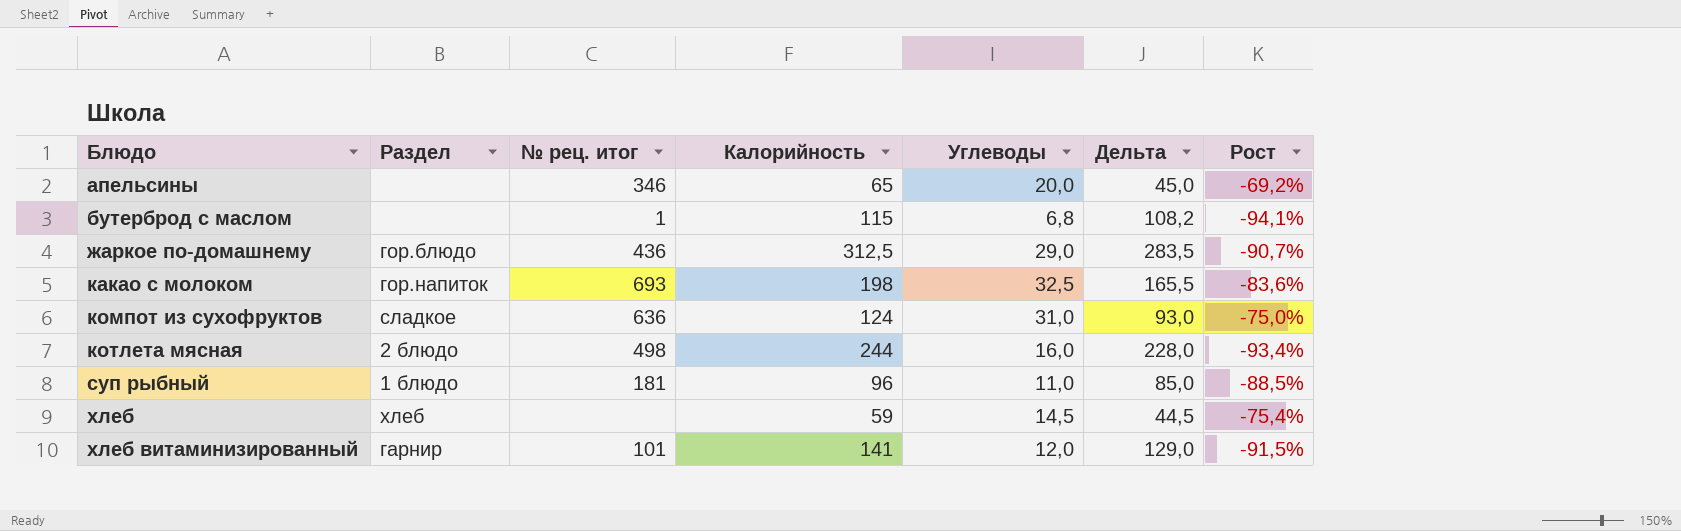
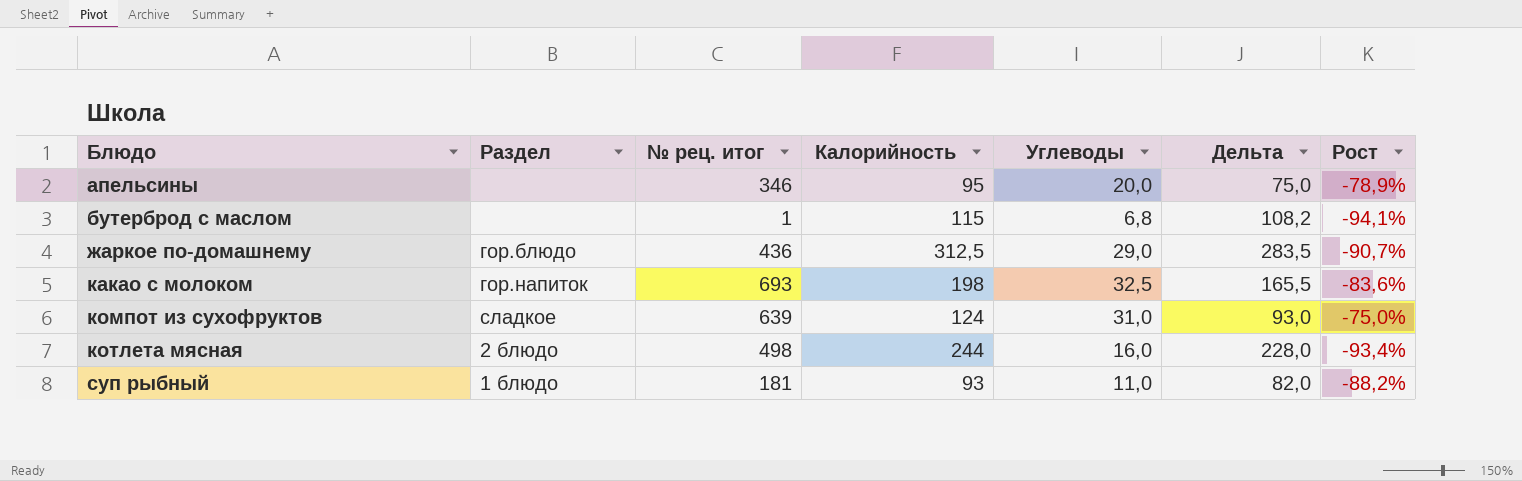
row хлеб: хлеб | none | 59 | 14,5 | 44,5 | -75,4% -> none
row хлеб витаминизированный: гарнир | 101 | 141 | 12,0 | 129,0 | -91,5% -> none
апельсины | Калорийность: 65 -> 95
апельсины | Дельта: 45,0 -> 75,0
апельсины | Рост: -69,2% -> -78,9%
компот из сухофруктов | № рец. итог: 636 -> 639
суп рыбный | Калорийность: 96 -> 93
суп рыбный | Дельта: 85,0 -> 82,0
суп рыбный | Рост: -88,5% -> -88,2%

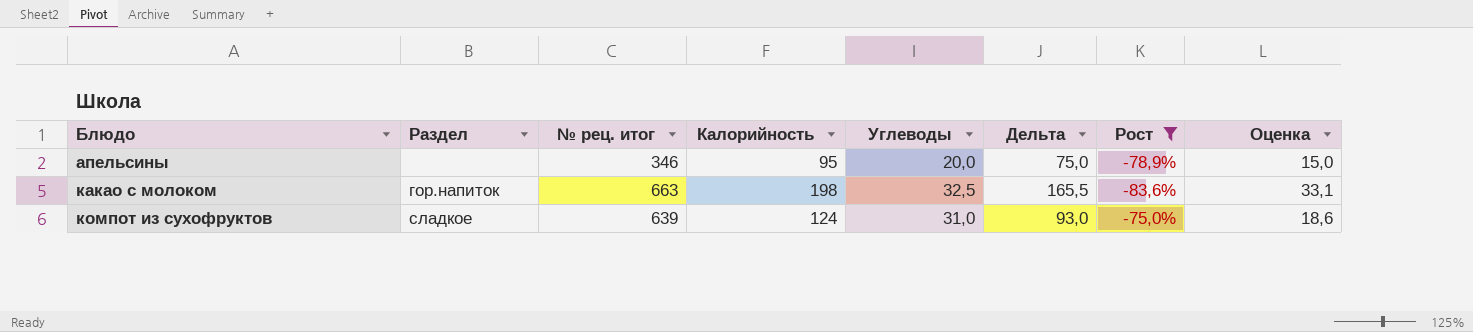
filter: none -> Рост >= -83,6%
column Оценка | formula: none -> [Дельта] * 0,2
какао с молоком | № рец. итог: 693 -> 663

